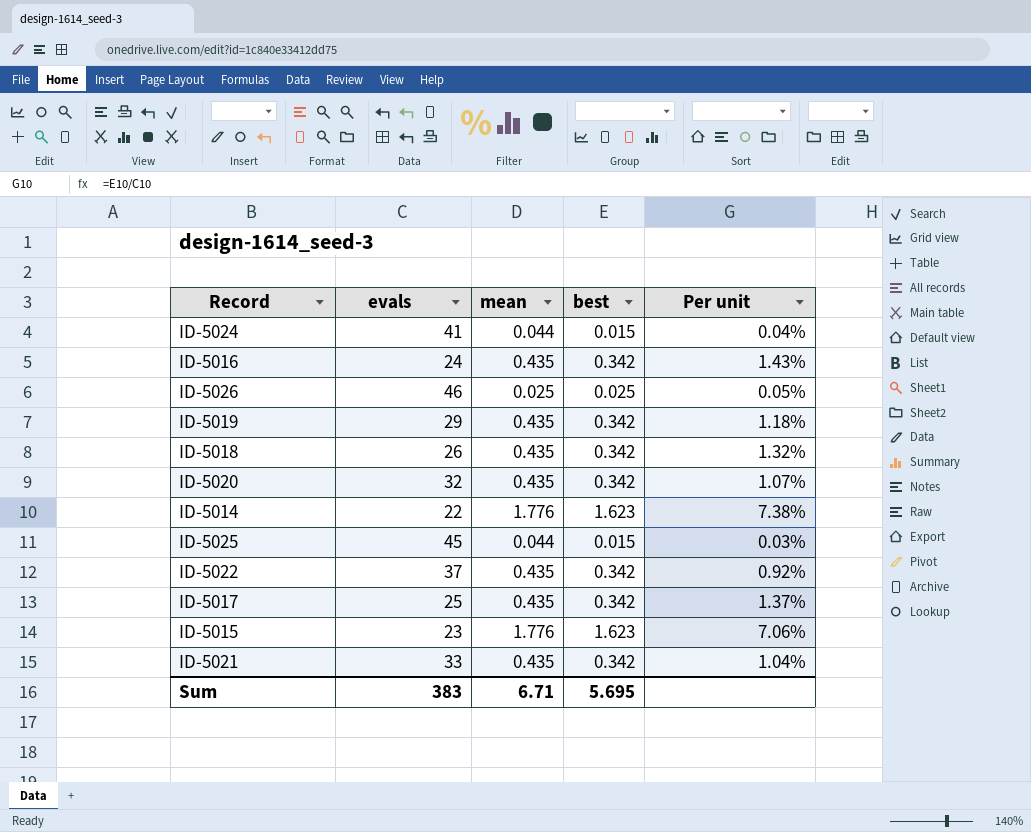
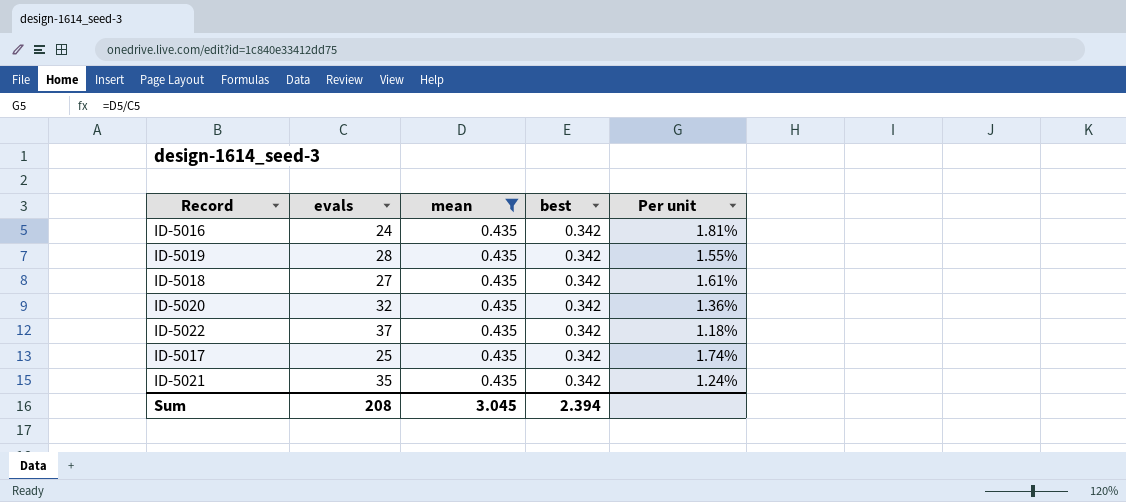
filter: none -> mean = 0.435
column Per unit | formula: [best] / [evals] -> [mean] / [evals]
ID-5019 | evals: 29 -> 28
ID-5018 | evals: 26 -> 27
ID-5021 | evals: 33 -> 35
Sum | evals: 383 -> 208
Sum | mean: 6.71 -> 3.045
Sum | best: 5.695 -> 2.394

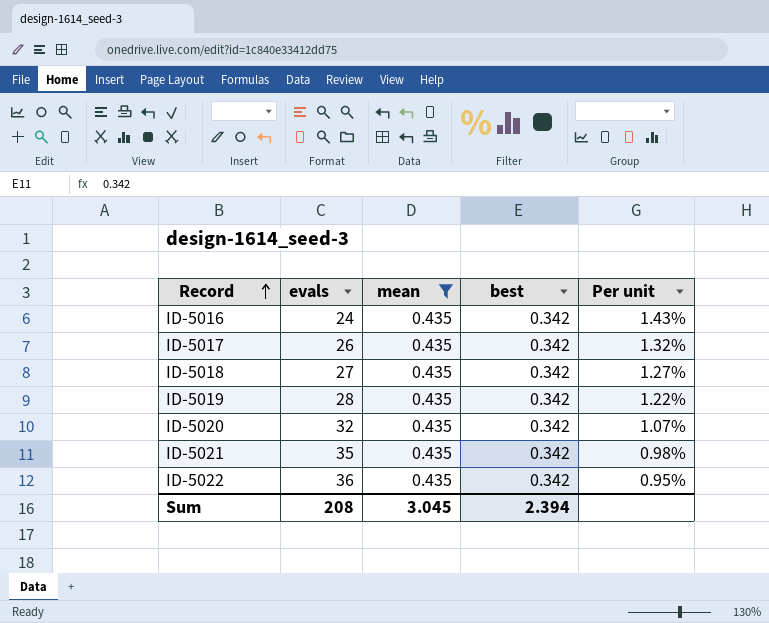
row order: none -> Record ascending
column Per unit | formula: [mean] / [evals] -> [best] / [evals]
ID-5017 | evals: 25 -> 26
ID-5022 | evals: 37 -> 36

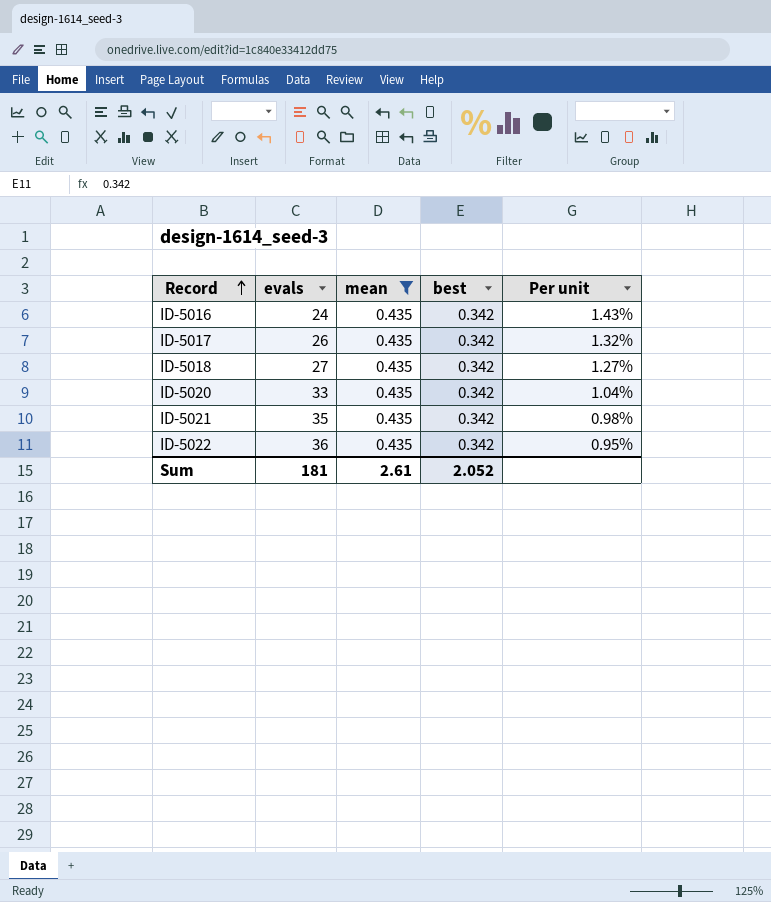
row ID-5019: 28 | 0.435 | 0.342 | 1.22% -> none
ID-5020 | evals: 32 -> 33
ID-5020 | Per unit: 1.07% -> 1.04%
Sum | evals: 208 -> 181
Sum | mean: 3.045 -> 2.61
Sum | best: 2.394 -> 2.052

